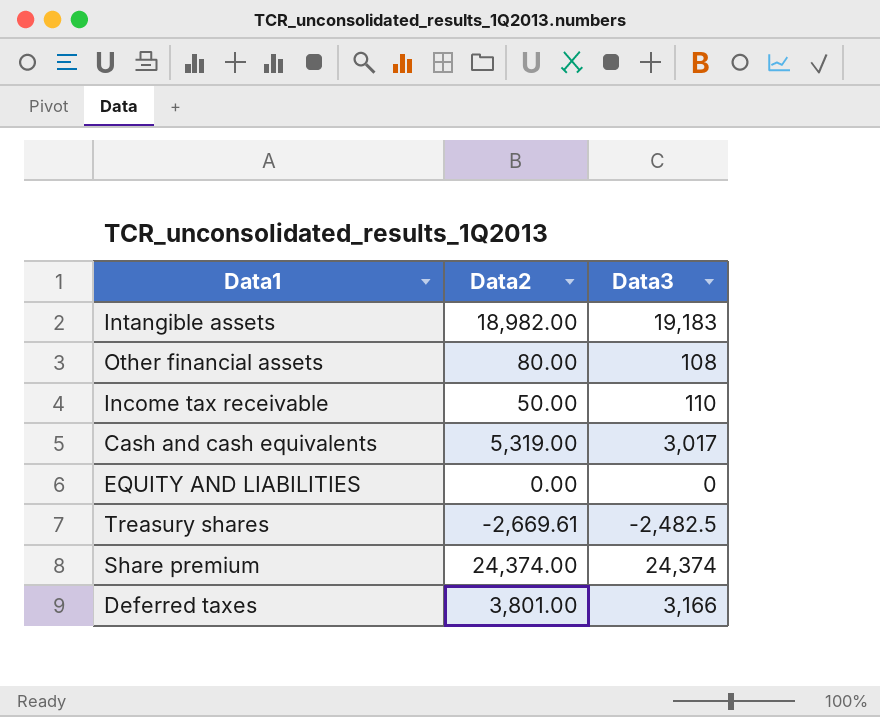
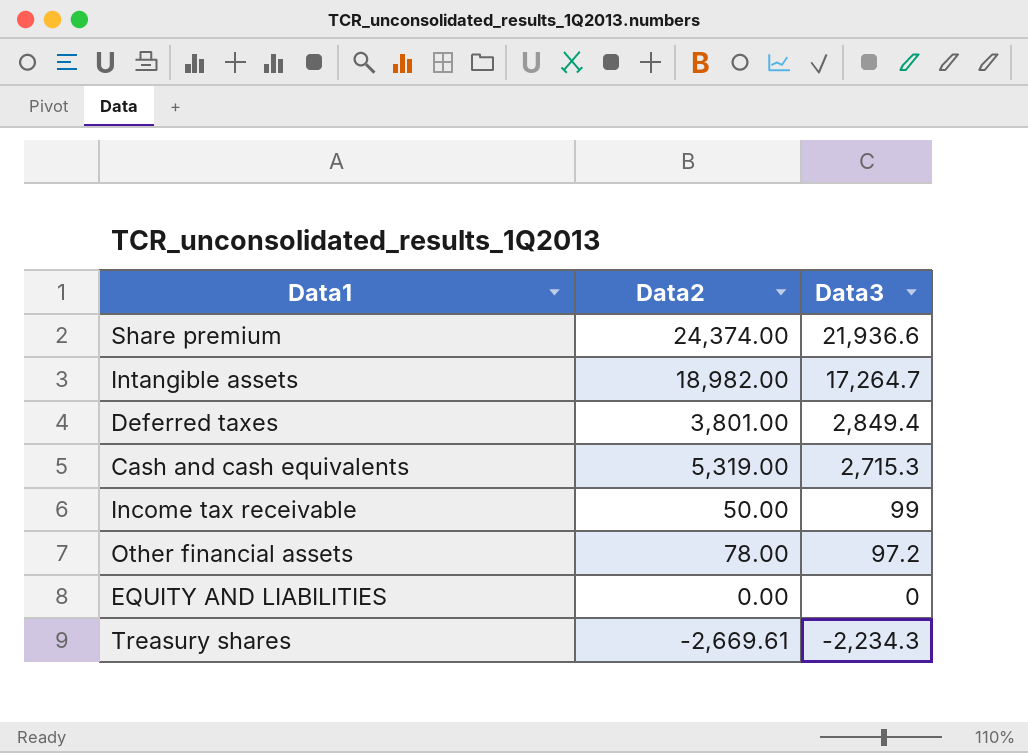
row order: none -> Data3 descending
Share premium | Data3: 24,374 -> 21,936.6
Intangible assets | Data3: 19,183 -> 17,264.7
Deferred taxes | Data3: 3,166 -> 2,849.4
Cash and cash equivalents | Data3: 3,017 -> 2,715.3
Income tax receivable | Data3: 110 -> 99
Other financial assets | Data2: 80.00 -> 78.00
Other financial assets | Data3: 108 -> 97.2
Treasury shares | Data3: -2,482.5 -> -2,234.3

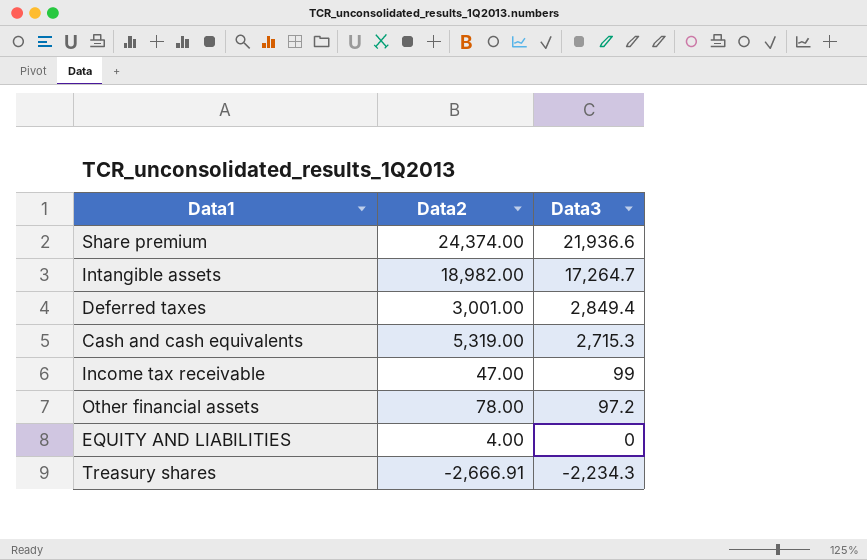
Deferred taxes | Data2: 3,801.00 -> 3,001.00
Income tax receivable | Data2: 50.00 -> 47.00
EQUITY AND LIABILITIES | Data2: 0.00 -> 4.00
Treasury shares | Data2: -2,669.61 -> -2,666.91

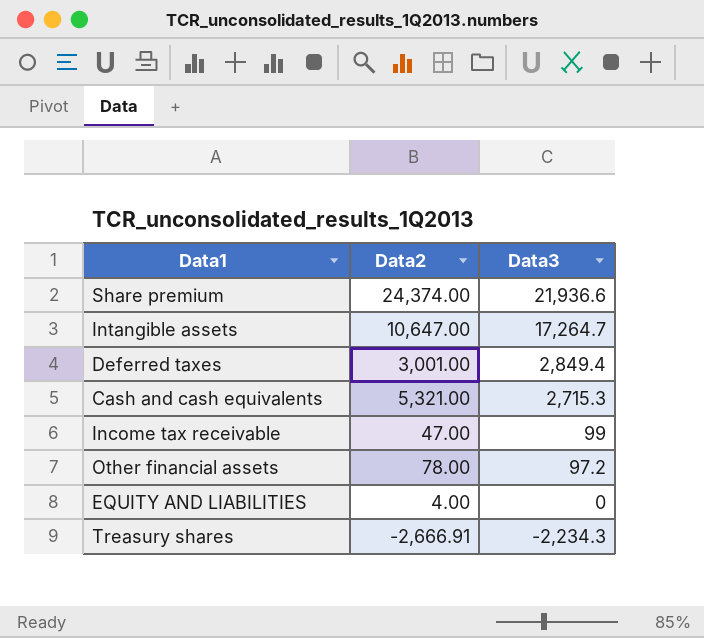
Intangible assets | Data2: 18,982.00 -> 10,647.00
Cash and cash equivalents | Data2: 5,319.00 -> 5,321.00

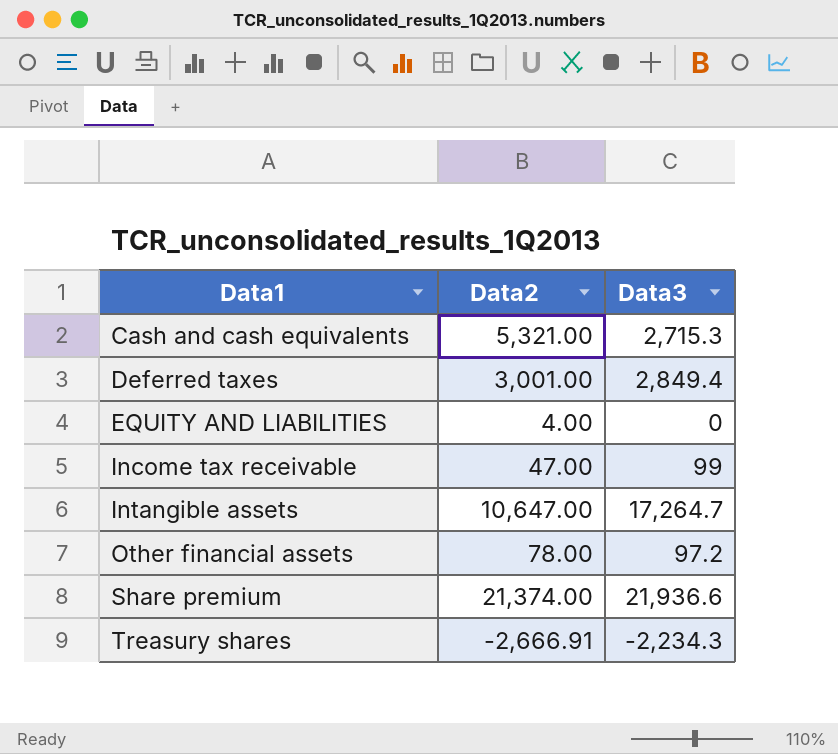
row order: Data3 descending -> Data1 ascending
Share premium | Data2: 24,374.00 -> 21,374.00

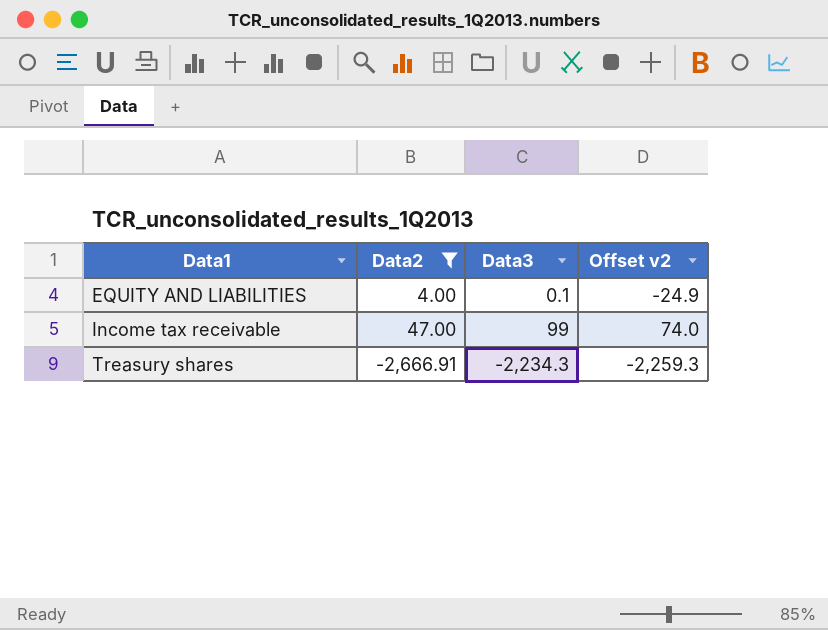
filter: none -> Data2 <= 47.00
column Offset v2 | formula: none -> [Data3] - 25
EQUITY AND LIABILITIES | Data3: 0 -> 0.1

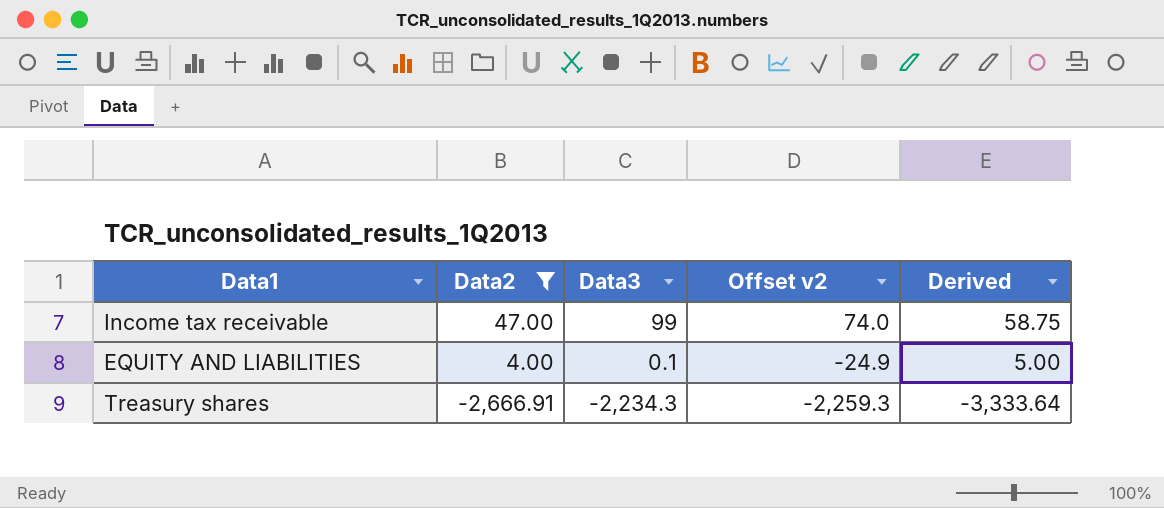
row order: Data1 ascending -> Data2 descending
column Derived | formula: none -> [Data2] * 1.25

